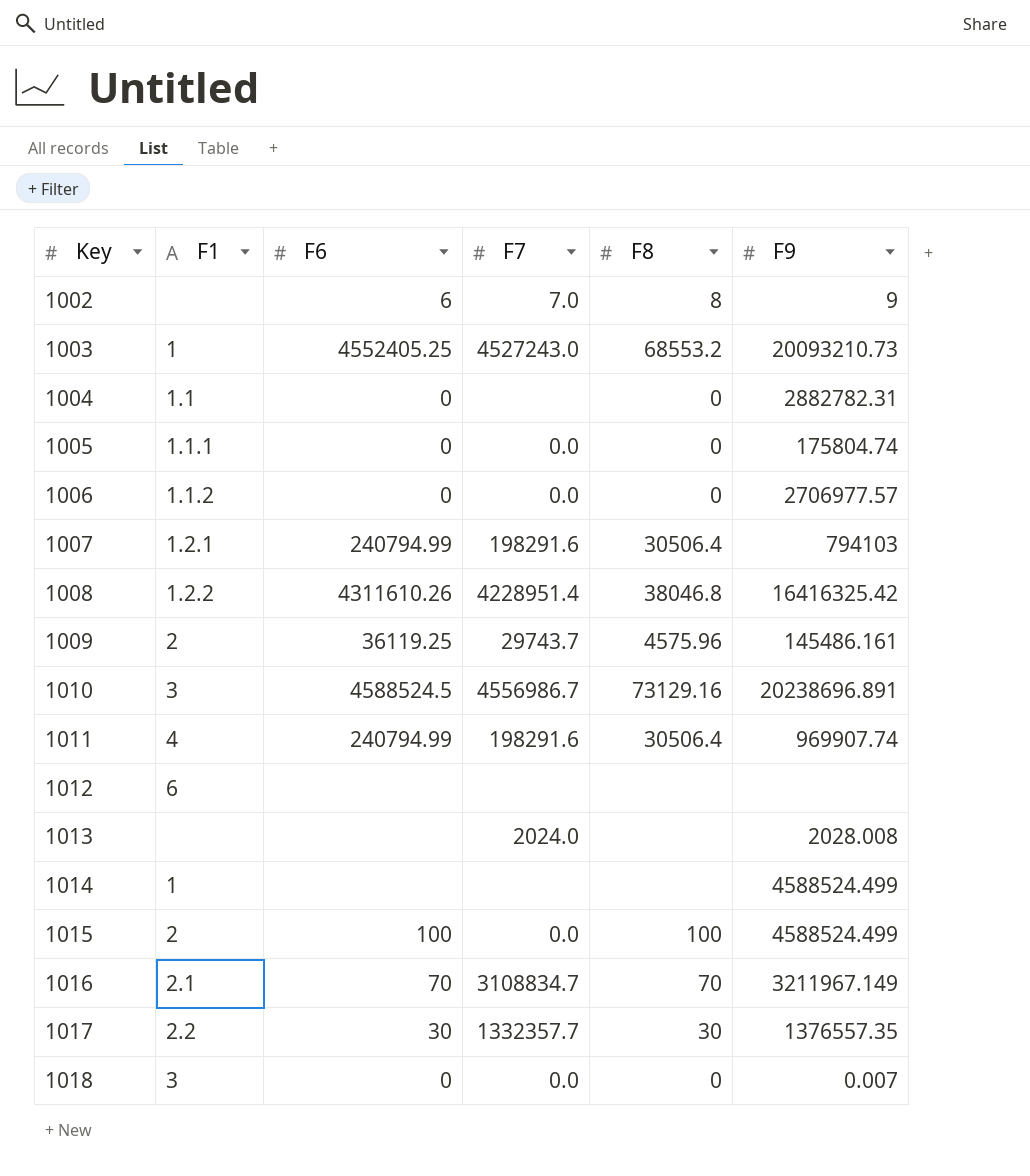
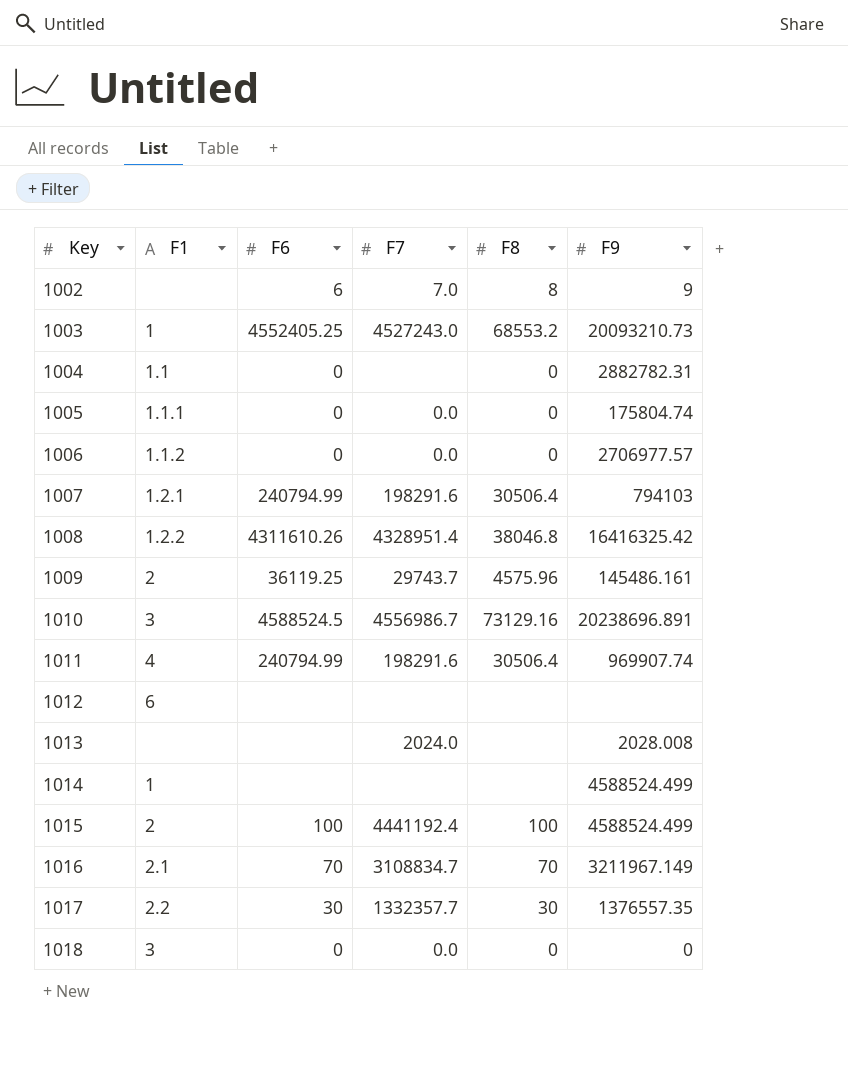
1008 | F7: 4228951.4 -> 4328951.4
1015 | F7: 0.0 -> 4441192.4
1018 | F9: 0.007 -> 0

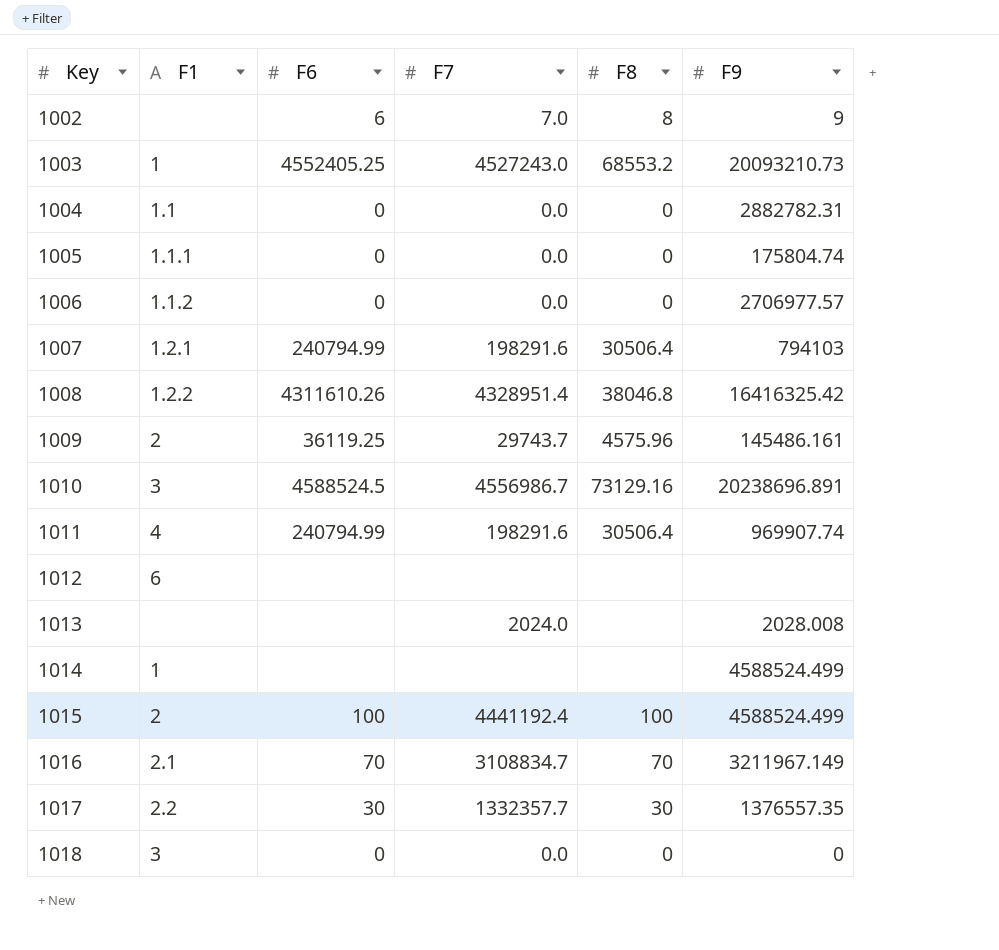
1004 | F7: none -> 0.0

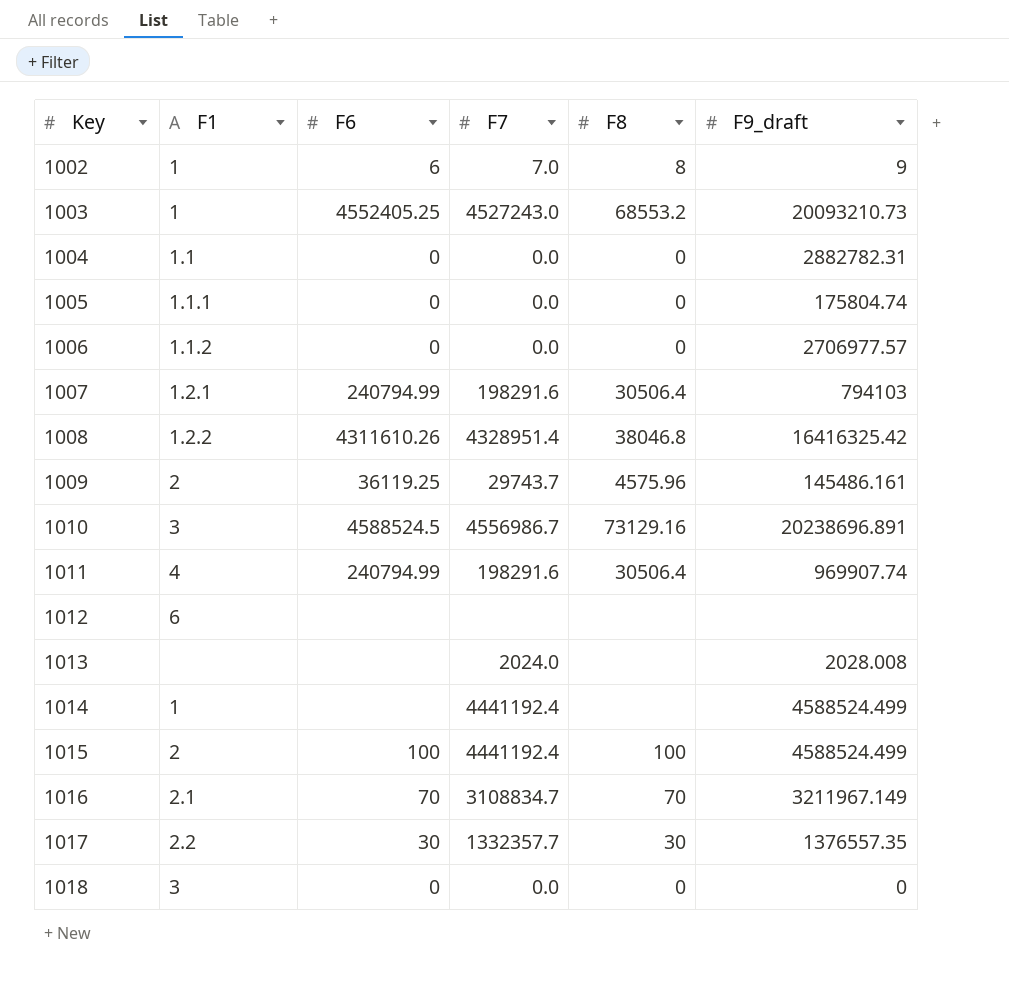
column name: F9 -> F9_draft
1002 | F1: none -> 1
1014 | F7: none -> 4441192.4

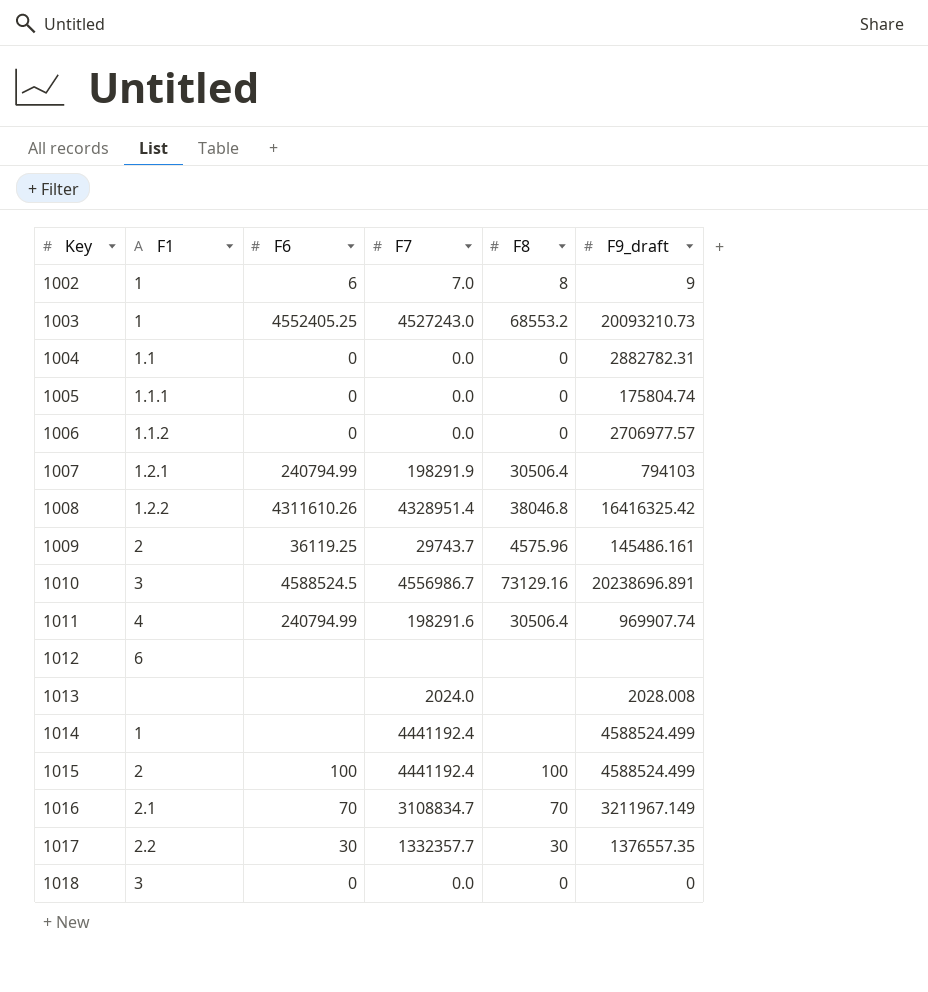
1007 | F7: 198291.6 -> 198291.9

